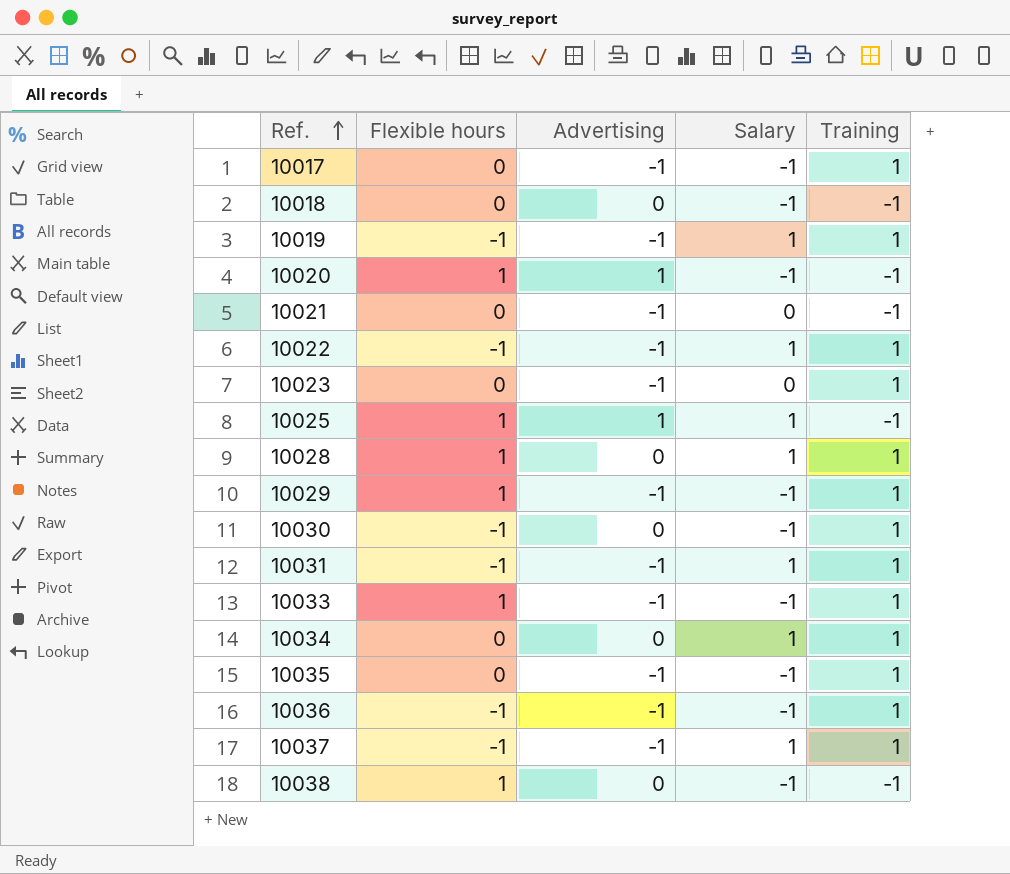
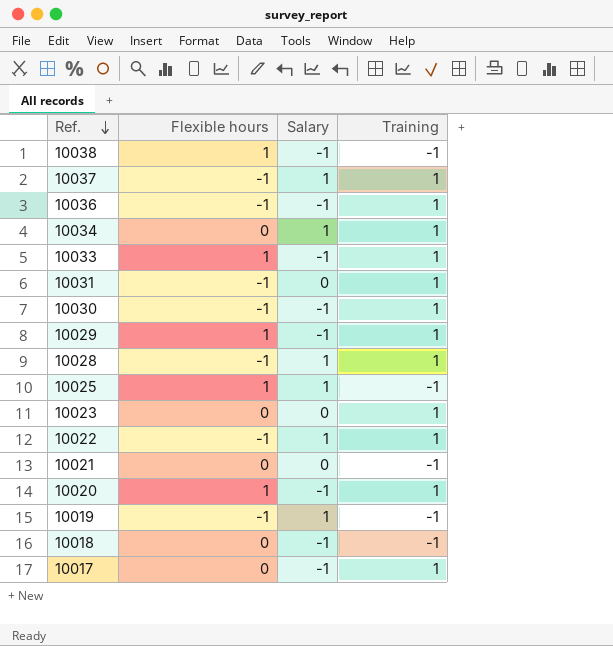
row order: Ref. ascending -> Ref. descending
column Advertising | position: 3 -> none
row 10035: 0 | -1 | -1 | 1 -> none
10031 | Salary: 1 -> 0
10028 | Flexible hours: 1 -> -1
10020 | Training: -1 -> 1
10019 | Training: 1 -> -1

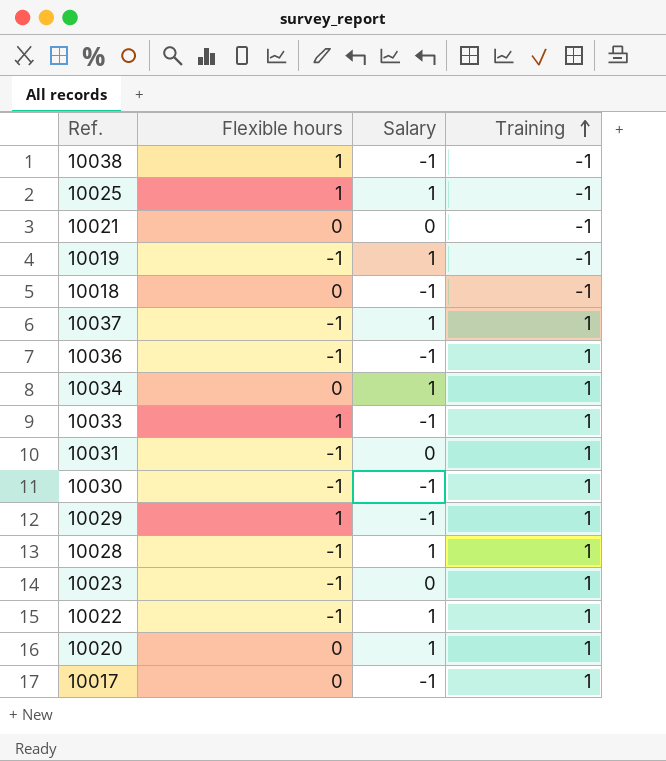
row order: Ref. descending -> Training ascending
10023 | Flexible hours: 0 -> -1
10020 | Flexible hours: 1 -> 0
10020 | Salary: -1 -> 1

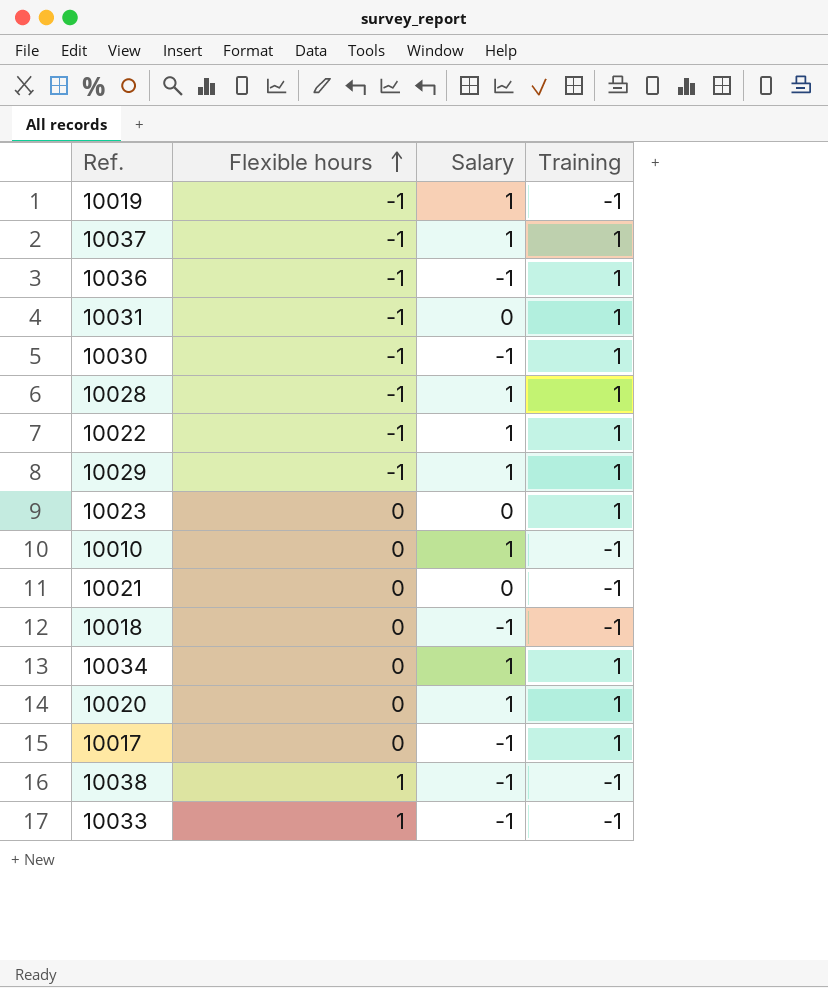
row order: Training ascending -> Flexible hours ascending
row 10025: 1 | 1 | -1 -> none
10029 | Flexible hours: 1 -> -1
10029 | Salary: -1 -> 1
10023 | Flexible hours: -1 -> 0
row 10010: none -> 0 | 1 | -1
10033 | Training: 1 -> -1

